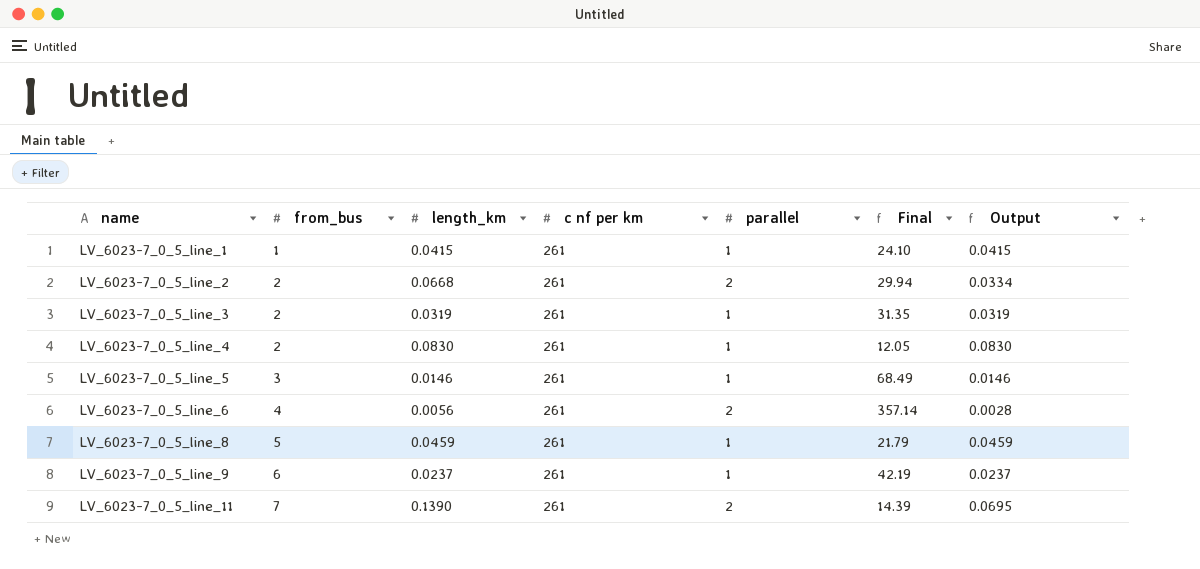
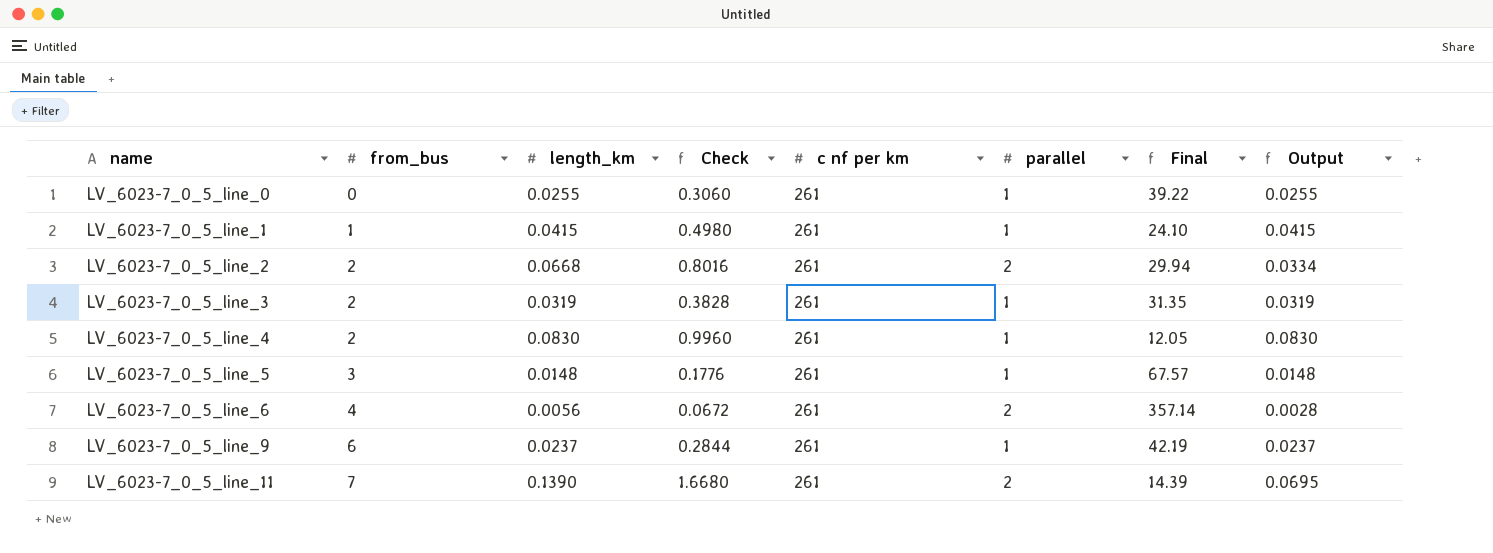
column Check | formula: none -> [length_km] * 12
row LV_6023-7_0_5_line_8: 5 | 0.0459 | 261 | 1 | 21.79 | 0.0459 -> none
row LV_6023-7_0_5_line_0: none -> 0 | 0.0255 | 0.3060 | 261 | 1 | 39.22 | 0.0255
LV_6023-7_0_5_line_5 | length_km: 0.0146 -> 0.0148
LV_6023-7_0_5_line_5 | Final: 68.49 -> 67.57
LV_6023-7_0_5_line_5 | Output: 0.0146 -> 0.0148

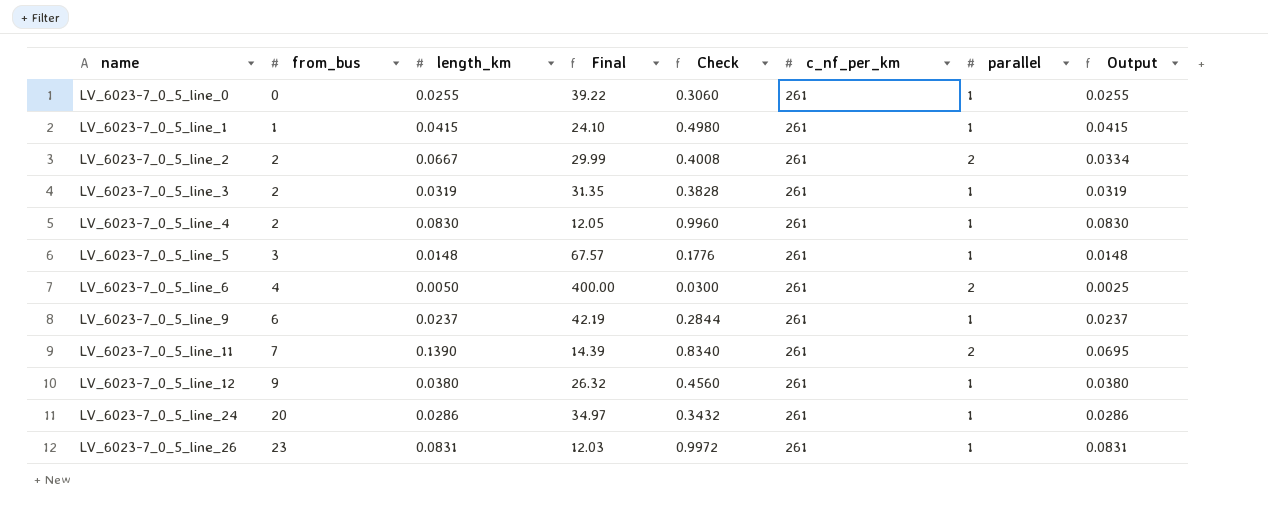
column Final | position: 7 -> 4
column Check | formula: [length_km] * 12 -> [Output] * 12
column name: c nf per km -> c_nf_per_km
LV_6023-7_0_5_line_2 | length_km: 0.0668 -> 0.0667
LV_6023-7_0_5_line_2 | Final: 29.94 -> 29.99
LV_6023-7_0_5_line_6 | length_km: 0.0056 -> 0.0050
LV_6023-7_0_5_line_6 | Final: 357.14 -> 400.00
LV_6023-7_0_5_line_6 | Output: 0.0028 -> 0.0025
row LV_6023-7_0_5_line_12: none -> 9 | 0.0380 | 26.32 | 0.4560 | 261 | 1 | 0.0380
row LV_6023-7_0_5_line_24: none -> 20 | 0.0286 | 34.97 | 0.3432 | 261 | 1 | 0.0286
row LV_6023-7_0_5_line_26: none -> 23 | 0.0831 | 12.03 | 0.9972 | 261 | 1 | 0.0831

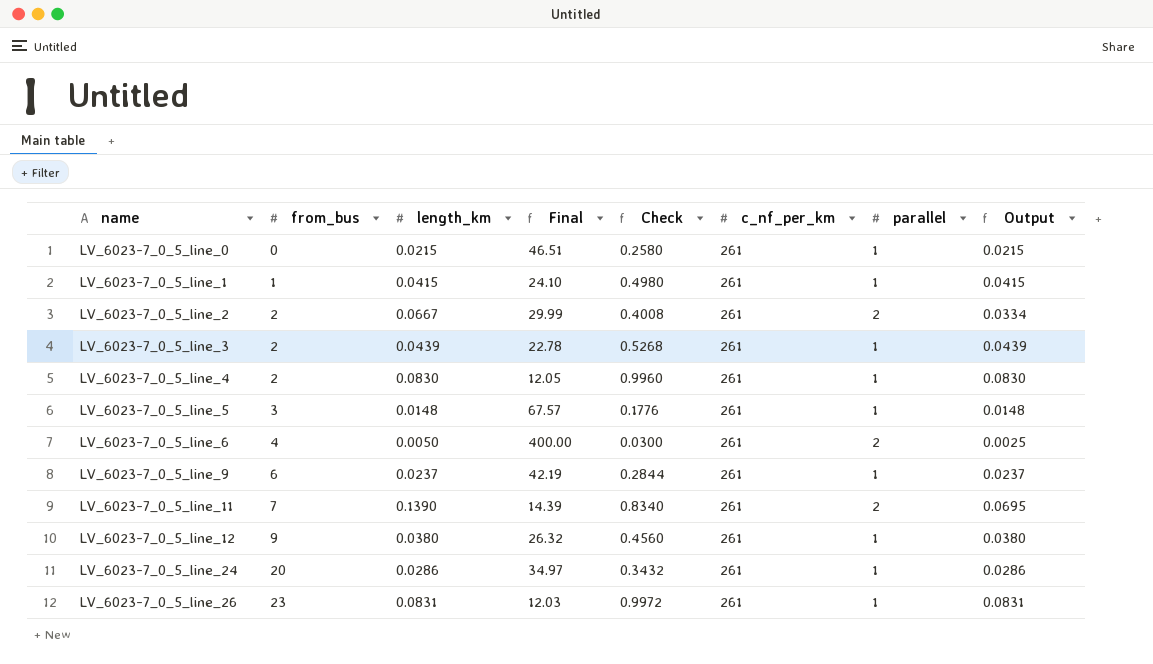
LV_6023-7_0_5_line_0 | length_km: 0.0255 -> 0.0215
LV_6023-7_0_5_line_0 | Final: 39.22 -> 46.51
LV_6023-7_0_5_line_0 | Check: 0.3060 -> 0.2580
LV_6023-7_0_5_line_0 | Output: 0.0255 -> 0.0215
LV_6023-7_0_5_line_3 | length_km: 0.0319 -> 0.0439
LV_6023-7_0_5_line_3 | Final: 31.35 -> 22.78
LV_6023-7_0_5_line_3 | Check: 0.3828 -> 0.5268
LV_6023-7_0_5_line_3 | Output: 0.0319 -> 0.0439

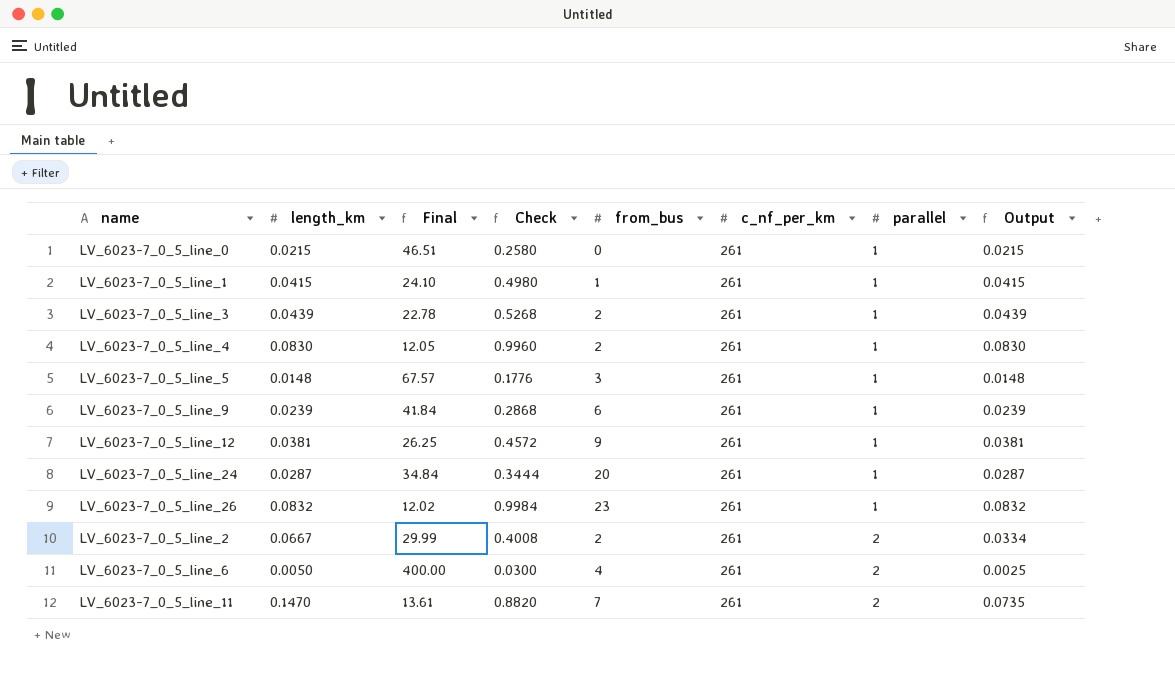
row order: name ascending -> parallel ascending
column from_bus | position: 2 -> 5
LV_6023-7_0_5_line_9 | length_km: 0.0237 -> 0.0239
LV_6023-7_0_5_line_9 | Final: 42.19 -> 41.84
LV_6023-7_0_5_line_9 | Check: 0.2844 -> 0.2868
LV_6023-7_0_5_line_9 | Output: 0.0237 -> 0.0239
LV_6023-7_0_5_line_12 | length_km: 0.0380 -> 0.0381
LV_6023-7_0_5_line_12 | Final: 26.32 -> 26.25
LV_6023-7_0_5_line_12 | Check: 0.4560 -> 0.4572
LV_6023-7_0_5_line_12 | Output: 0.0380 -> 0.0381
LV_6023-7_0_5_line_24 | length_km: 0.0286 -> 0.0287
LV_6023-7_0_5_line_24 | Final: 34.97 -> 34.84
LV_6023-7_0_5_line_24 | Check: 0.3432 -> 0.3444
LV_6023-7_0_5_line_24 | Output: 0.0286 -> 0.0287
LV_6023-7_0_5_line_26 | length_km: 0.0831 -> 0.0832
LV_6023-7_0_5_line_26 | Final: 12.03 -> 12.02
LV_6023-7_0_5_line_26 | Check: 0.9972 -> 0.9984
LV_6023-7_0_5_line_26 | Output: 0.0831 -> 0.0832
LV_6023-7_0_5_line_11 | length_km: 0.1390 -> 0.1470
LV_6023-7_0_5_line_11 | Final: 14.39 -> 13.61
LV_6023-7_0_5_line_11 | Check: 0.8340 -> 0.8820
LV_6023-7_0_5_line_11 | Output: 0.0695 -> 0.0735

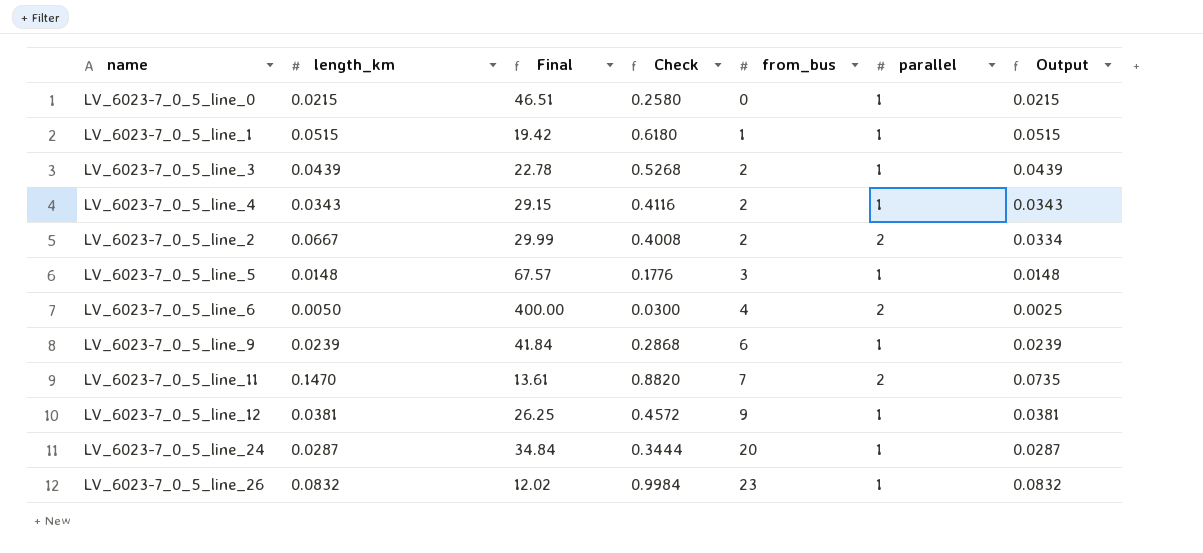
row order: parallel ascending -> from_bus ascending
column c_nf_per_km | position: 6 -> none
LV_6023-7_0_5_line_1 | length_km: 0.0415 -> 0.0515
LV_6023-7_0_5_line_1 | Final: 24.10 -> 19.42
LV_6023-7_0_5_line_1 | Check: 0.4980 -> 0.6180
LV_6023-7_0_5_line_1 | Output: 0.0415 -> 0.0515
LV_6023-7_0_5_line_4 | length_km: 0.0830 -> 0.0343
LV_6023-7_0_5_line_4 | Final: 12.05 -> 29.15
LV_6023-7_0_5_line_4 | Check: 0.9960 -> 0.4116
LV_6023-7_0_5_line_4 | Output: 0.0830 -> 0.0343

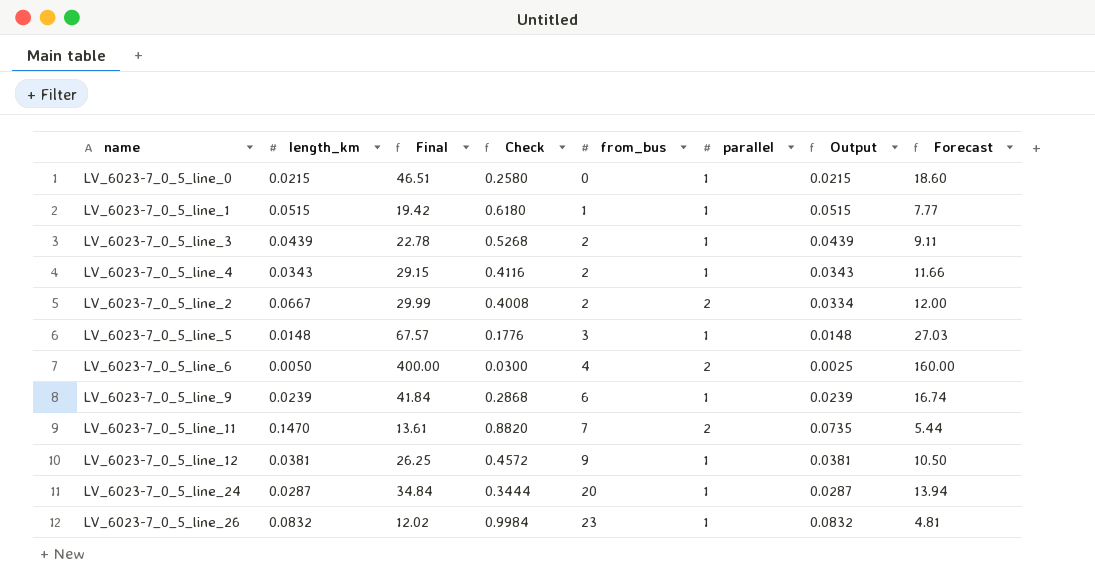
column Forecast | formula: none -> [Final] * 0.4

